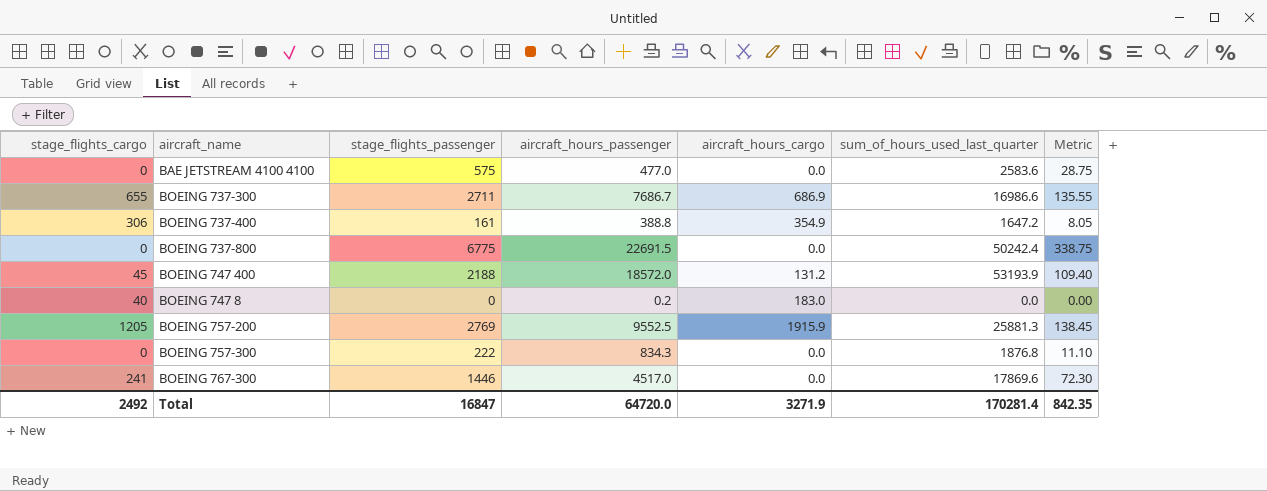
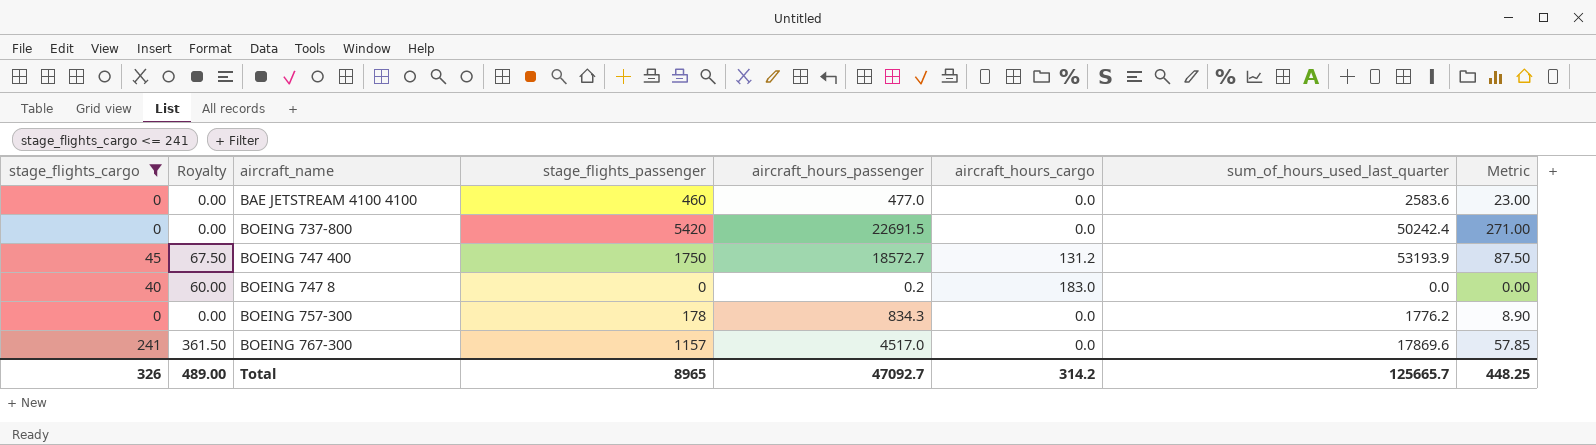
filter: none -> stage_flights_cargo <= 241
column Royalty | formula: none -> [stage_flights_cargo] * 1.5
BAE JETSTREAM 4100 4100 | stage_flights_passenger: 575 -> 460
BAE JETSTREAM 4100 4100 | Metric: 28.75 -> 23.00
BOEING 737-800 | stage_flights_passenger: 6775 -> 5420
BOEING 737-800 | Metric: 338.75 -> 271.00
BOEING 747 400 | stage_flights_passenger: 2188 -> 1750
BOEING 747 400 | aircraft_hours_passenger: 18572.0 -> 18572.7
BOEING 747 400 | Metric: 109.40 -> 87.50
BOEING 757-300 | stage_flights_passenger: 222 -> 178
BOEING 757-300 | sum_of_hours_used_last_quarter: 1876.8 -> 1776.2
BOEING 757-300 | Metric: 11.10 -> 8.90
BOEING 767-300 | stage_flights_passenger: 1446 -> 1157
BOEING 767-300 | Metric: 72.30 -> 57.85
Total | stage_flights_cargo: 2492 -> 326
Total | stage_flights_passenger: 16847 -> 8965
Total | aircraft_hours_passenger: 64720.0 -> 47092.7
Total | aircraft_hours_cargo: 3271.9 -> 314.2
Total | sum_of_hours_used_last_quarter: 170281.4 -> 125665.7
Total | Metric: 842.35 -> 448.25

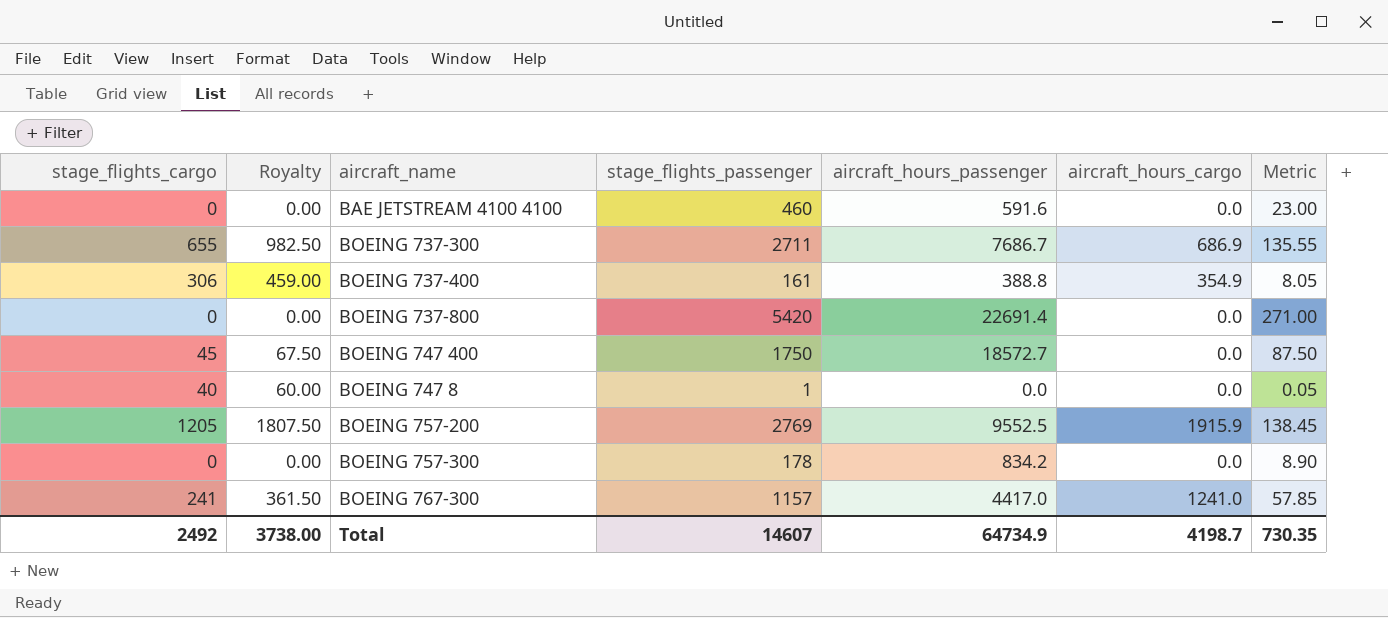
filter: stage_flights_cargo <= 241 -> none
column sum_of_hours_used_last_quarter | position: 7 -> none
BAE JETSTREAM 4100 4100 | aircraft_hours_passenger: 477.0 -> 591.6
BOEING 737-800 | aircraft_hours_passenger: 22691.5 -> 22691.4
BOEING 747 400 | aircraft_hours_cargo: 131.2 -> 0.0
BOEING 747 8 | stage_flights_passenger: 0 -> 1
BOEING 747 8 | aircraft_hours_passenger: 0.2 -> 0.0
BOEING 747 8 | aircraft_hours_cargo: 183.0 -> 0.0
BOEING 747 8 | Metric: 0.00 -> 0.05
BOEING 757-300 | aircraft_hours_passenger: 834.3 -> 834.2
BOEING 767-300 | aircraft_hours_passenger: 4517.0 -> 4417.0
BOEING 767-300 | aircraft_hours_cargo: 0.0 -> 1241.0
Total | stage_flights_cargo: 326 -> 2492
Total | Royalty: 489.00 -> 3738.00
Total | stage_flights_passenger: 8965 -> 14607
Total | aircraft_hours_passenger: 47092.7 -> 64734.9
Total | aircraft_hours_cargo: 314.2 -> 4198.7
Total | Metric: 448.25 -> 730.35

